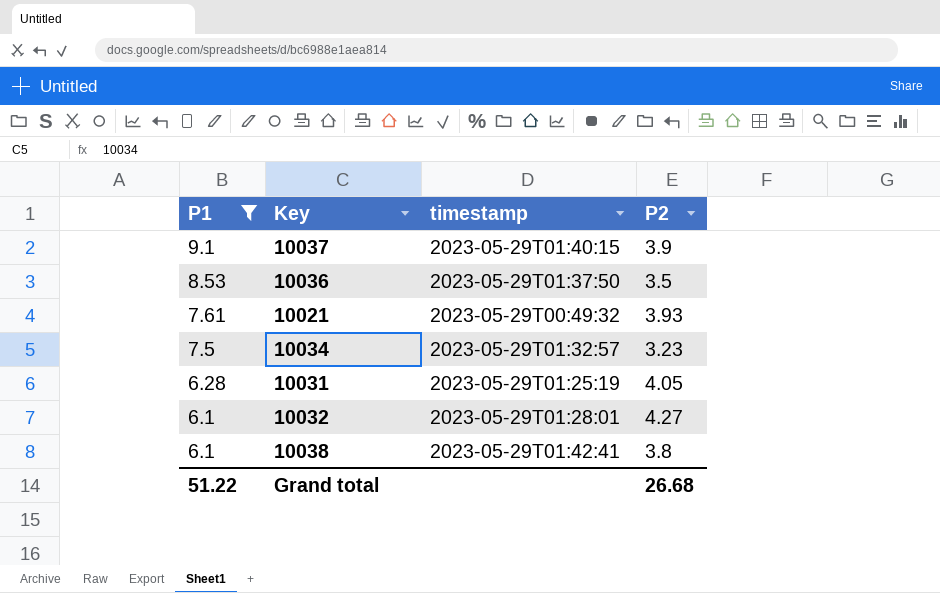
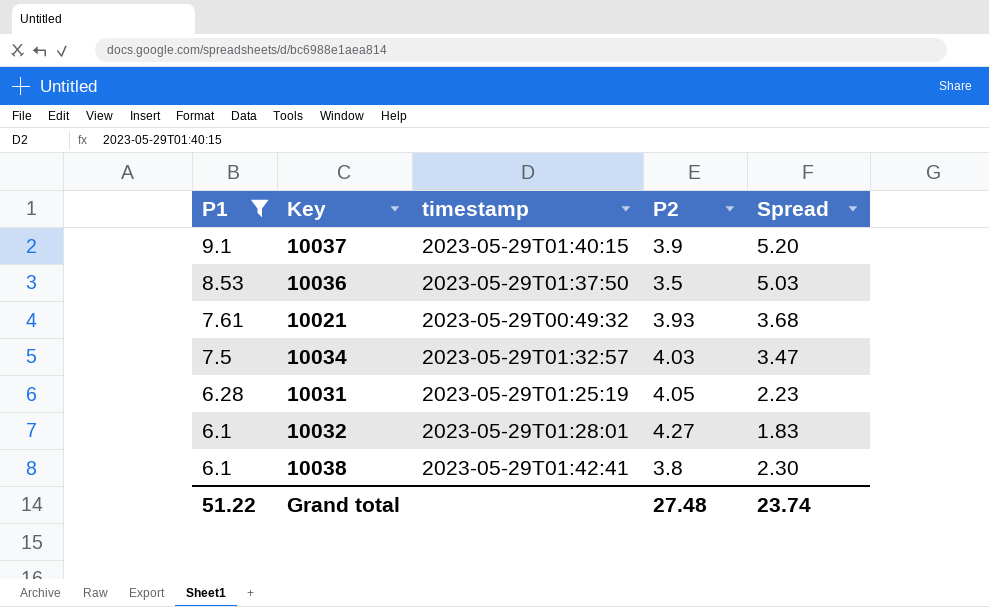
column Spread | formula: none -> [P1] - [P2]
10034 | P2: 3.23 -> 4.03
Grand total | P2: 26.68 -> 27.48

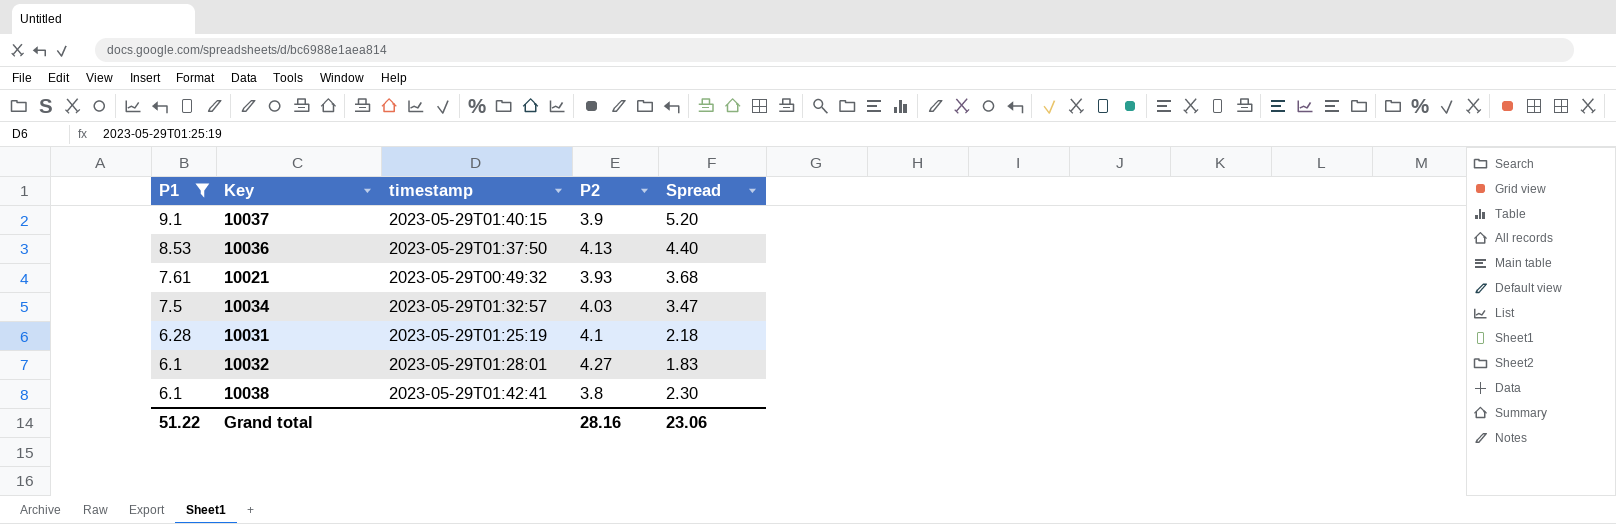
10036 | P2: 3.5 -> 4.13
10036 | Spread: 5.03 -> 4.40
10031 | P2: 4.05 -> 4.1
10031 | Spread: 2.23 -> 2.18
Grand total | P2: 27.48 -> 28.16
Grand total | Spread: 23.74 -> 23.06

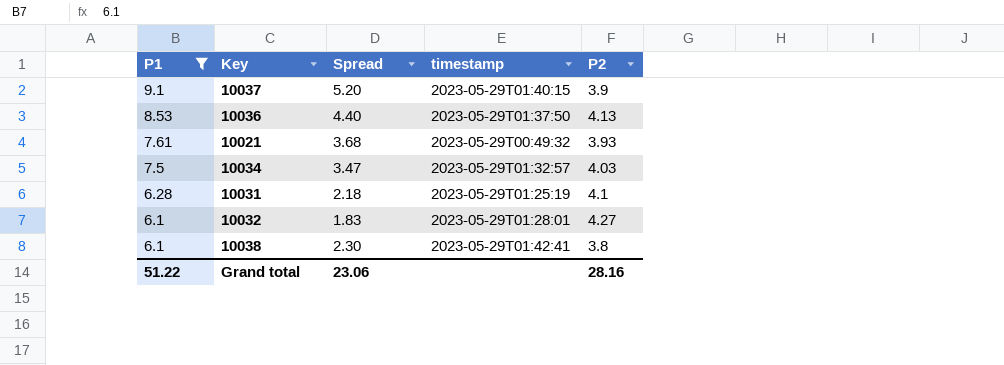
column Spread | position: 5 -> 3

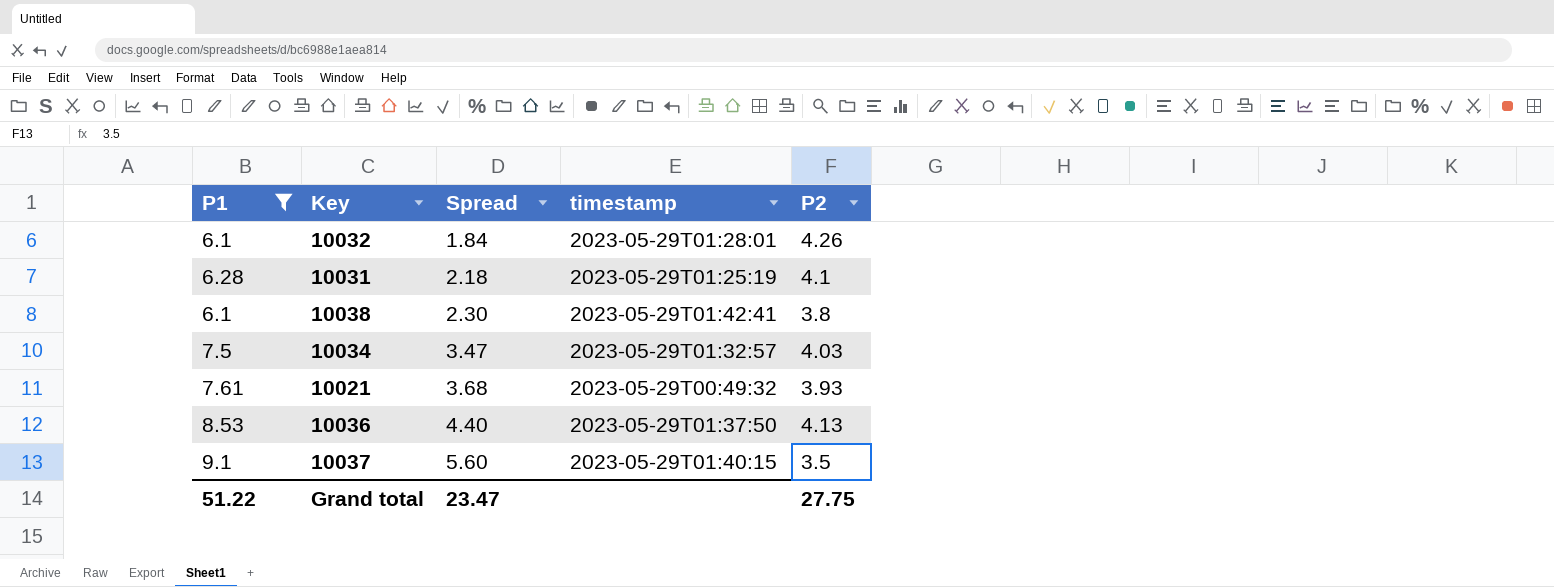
row order: P1 descending -> Spread ascending
10032 | Spread: 1.83 -> 1.84
10032 | P2: 4.27 -> 4.26
10037 | Spread: 5.20 -> 5.60
10037 | P2: 3.9 -> 3.5
Grand total | Spread: 23.06 -> 23.47
Grand total | P2: 28.16 -> 27.75

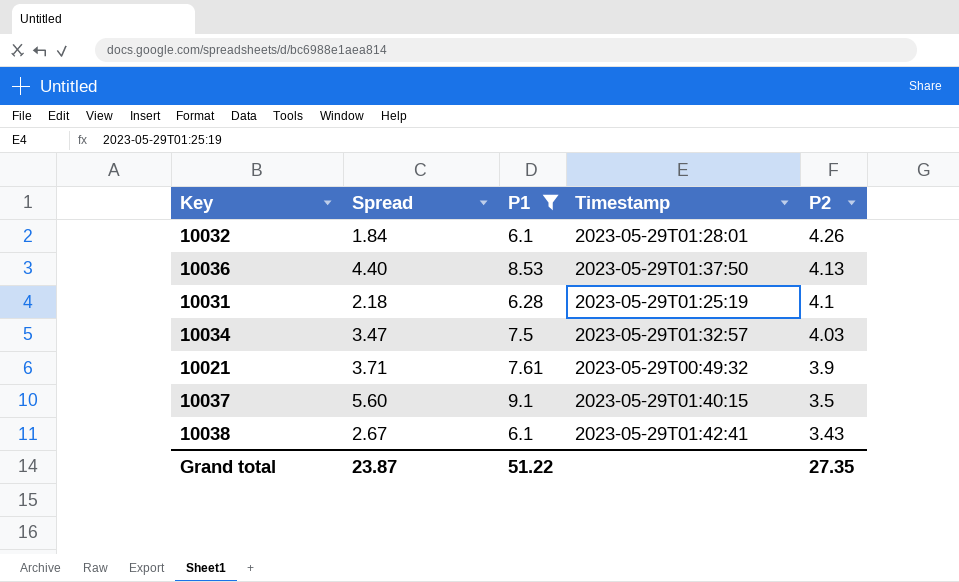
row order: Spread ascending -> P2 descending
column P1 | position: 1 -> 3
column name: timestamp -> Timestamp
10021 | Spread: 3.68 -> 3.71
10021 | P2: 3.93 -> 3.9
10038 | Spread: 2.30 -> 2.67
10038 | P2: 3.8 -> 3.43
Grand total | Spread: 23.47 -> 23.87
Grand total | P2: 27.75 -> 27.35

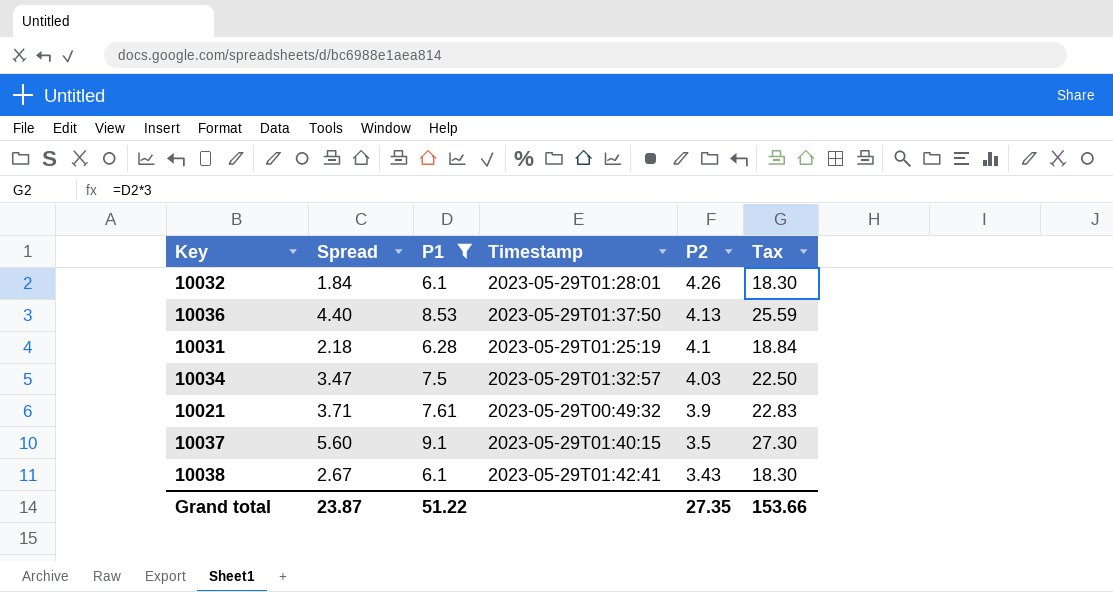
column Tax | formula: none -> [P1] * 3

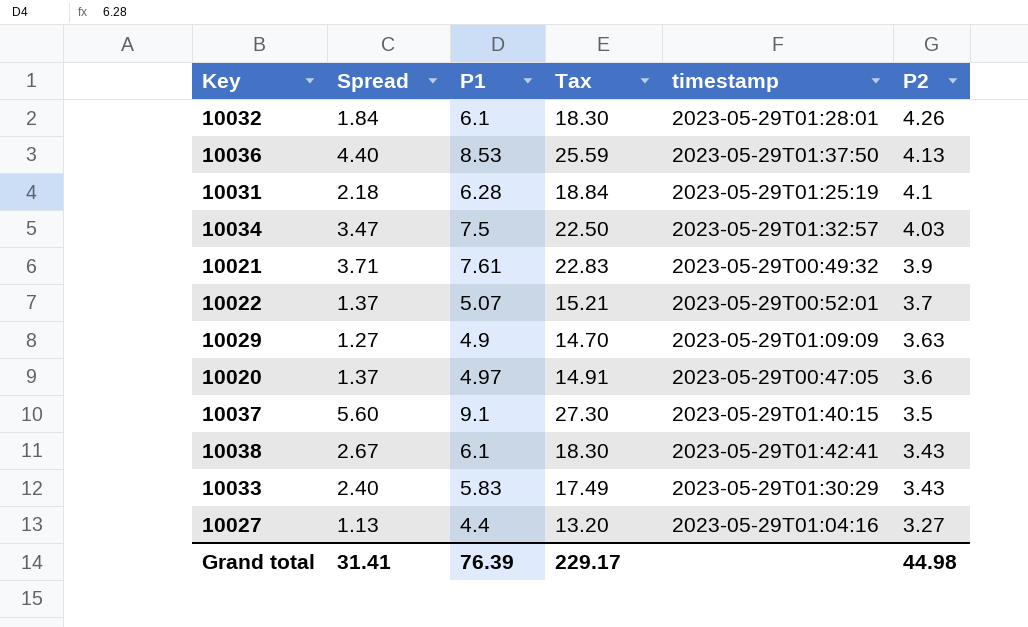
filter: P1 >= 6.1 -> none
column Tax | position: 6 -> 4
column name: Timestamp -> timestamp
Grand total | Spread: 23.87 -> 31.41
Grand total | P1: 51.22 -> 76.39
Grand total | Tax: 153.66 -> 229.17
Grand total | P2: 27.35 -> 44.98

